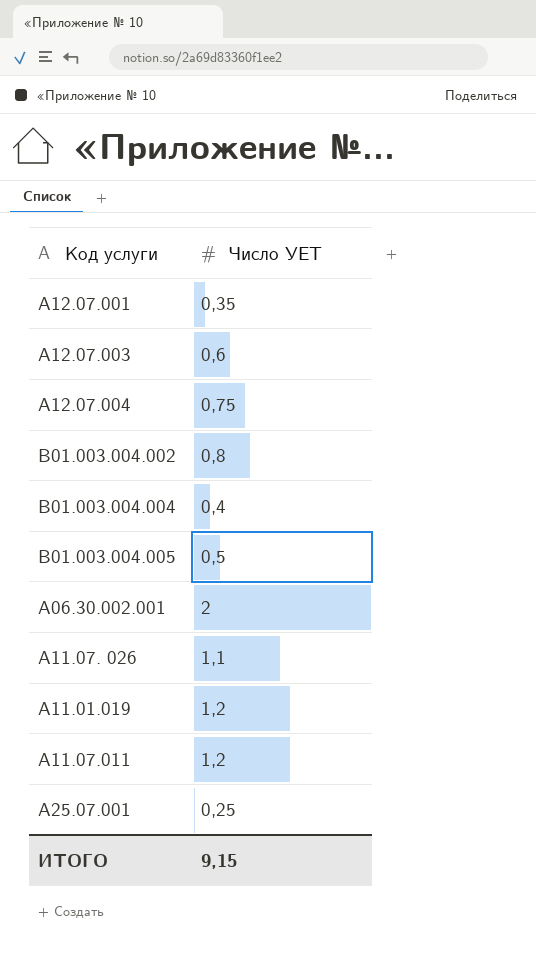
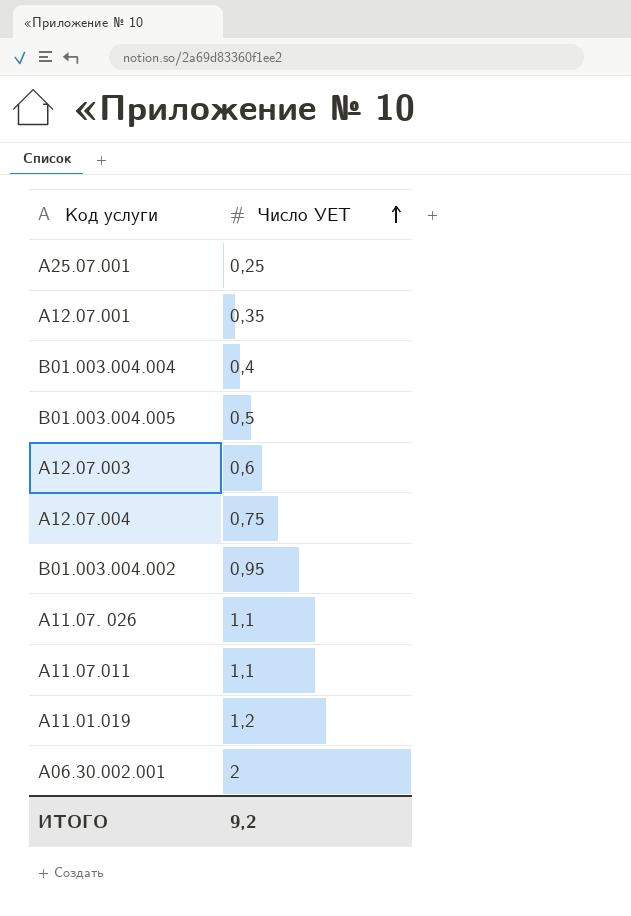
row order: none -> Число УЕТ ascending
B01.003.004.002 | Число УЕТ: 0,8 -> 0,95
A11.07.011 | Число УЕТ: 1,2 -> 1,1
ИТОГО | Число УЕТ: 9,15 -> 9,2

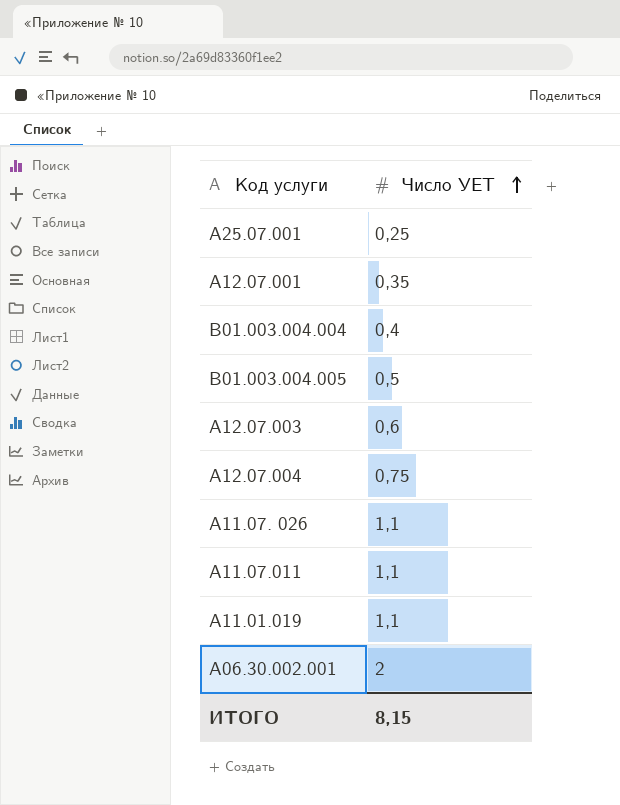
row B01.003.004.002: 0,95 -> none
A11.01.019 | Число УЕТ: 1,2 -> 1,1
ИТОГО | Число УЕТ: 9,2 -> 8,15

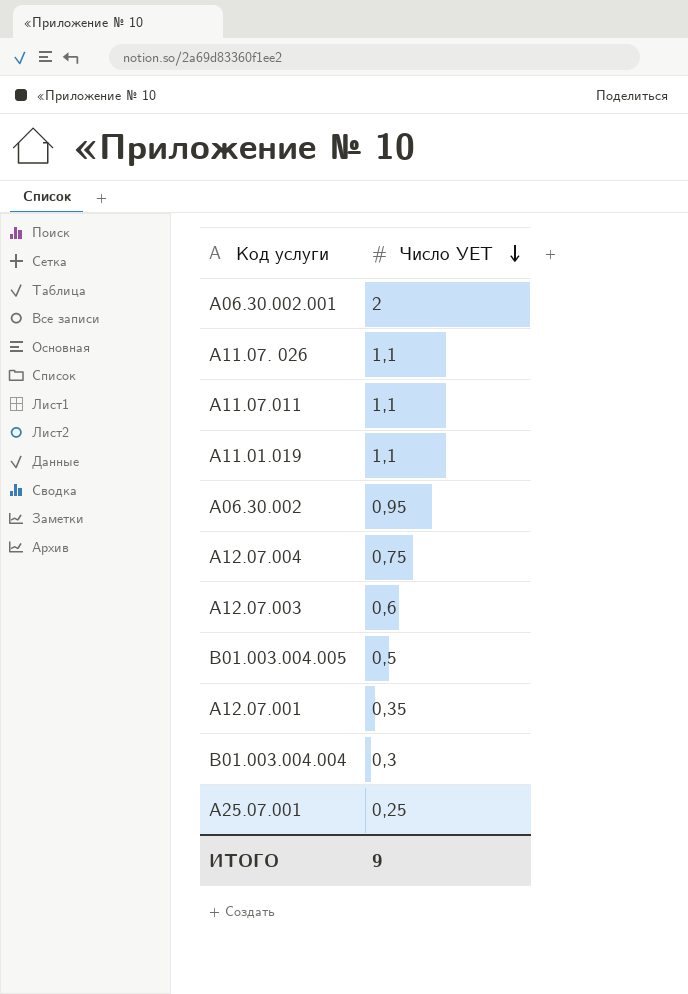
row order: Число УЕТ ascending -> Число УЕТ descending
row A06.30.002: none -> 0,95
B01.003.004.004 | Число УЕТ: 0,4 -> 0,3
ИТОГО | Число УЕТ: 8,15 -> 9

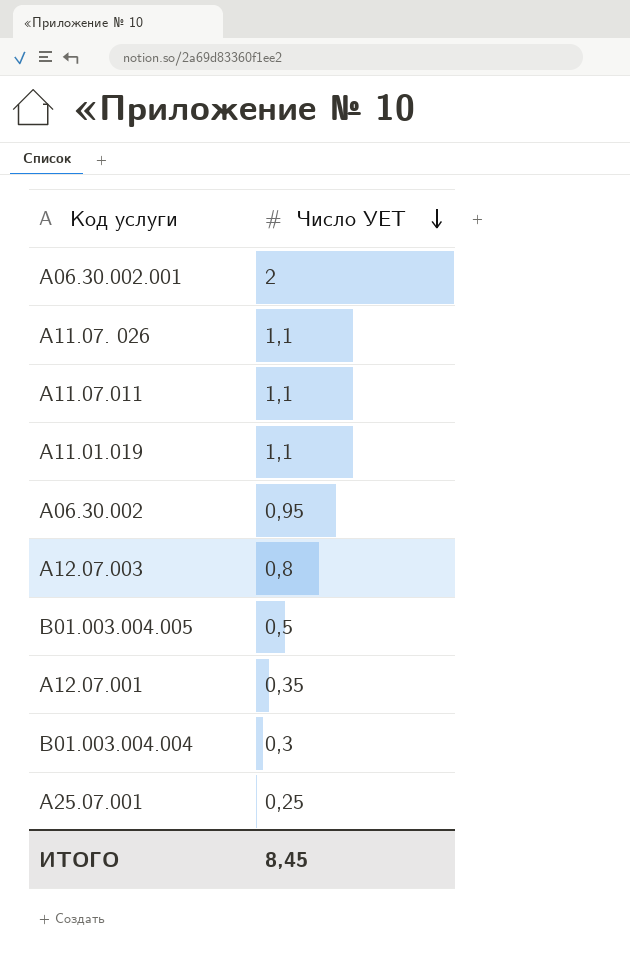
row A12.07.004: 0,75 -> none
A12.07.003 | Число УЕТ: 0,6 -> 0,8
ИТОГО | Число УЕТ: 9 -> 8,45

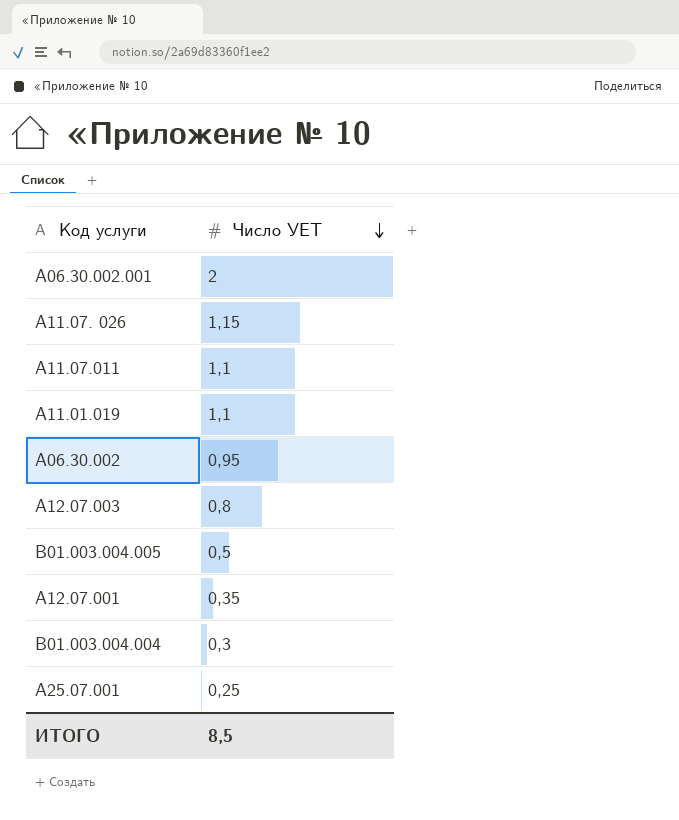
A11.07. 026 | Число УЕТ: 1,1 -> 1,15
ИТОГО | Число УЕТ: 8,45 -> 8,5

